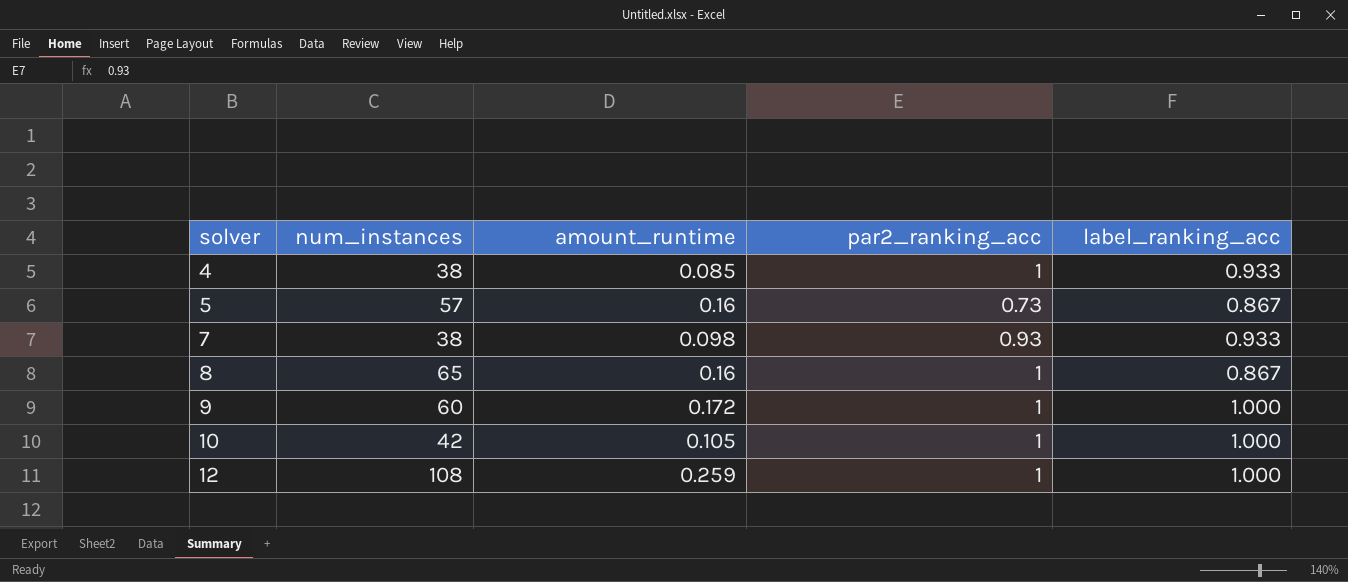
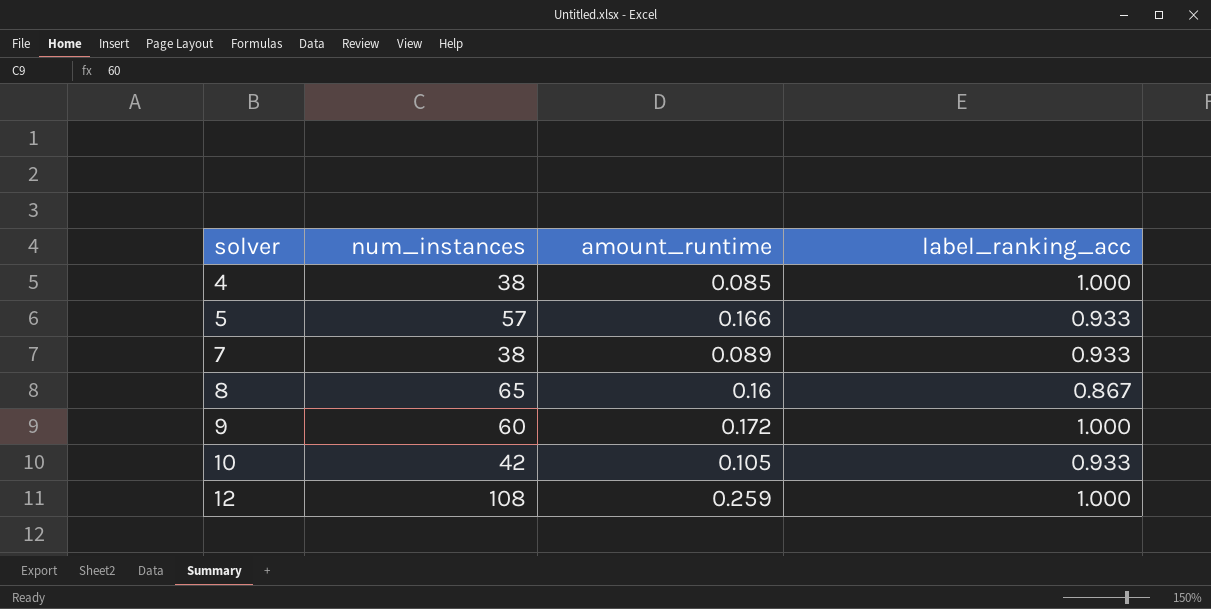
column par2_ranking_acc | position: 4 -> none
4 | label_ranking_acc: 0.933 -> 1.000
5 | amount_runtime: 0.16 -> 0.166
5 | label_ranking_acc: 0.867 -> 0.933
7 | amount_runtime: 0.098 -> 0.089
10 | label_ranking_acc: 1.000 -> 0.933

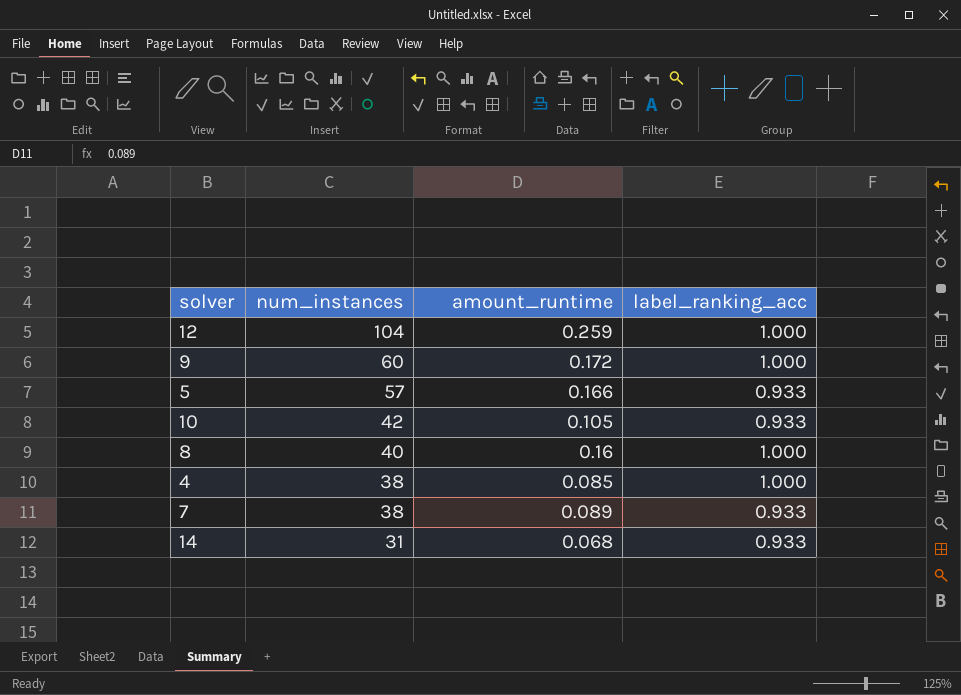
row order: solver ascending -> num_instances descending
12 | num_instances: 108 -> 104
8 | num_instances: 65 -> 40
8 | label_ranking_acc: 0.867 -> 1.000
row 14: none -> 31 | 0.068 | 0.933

